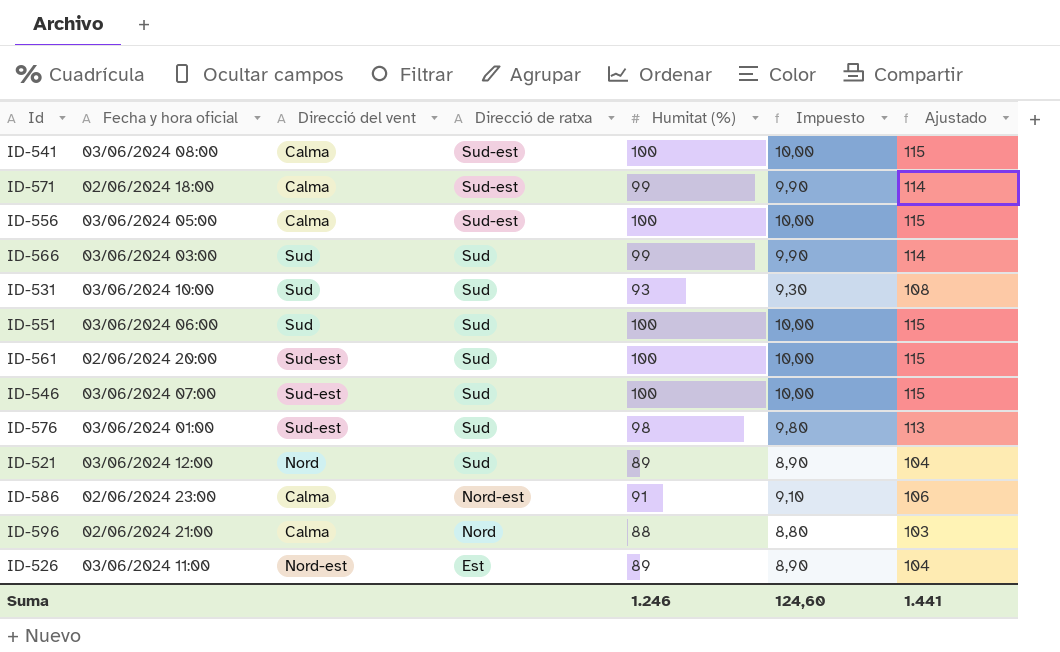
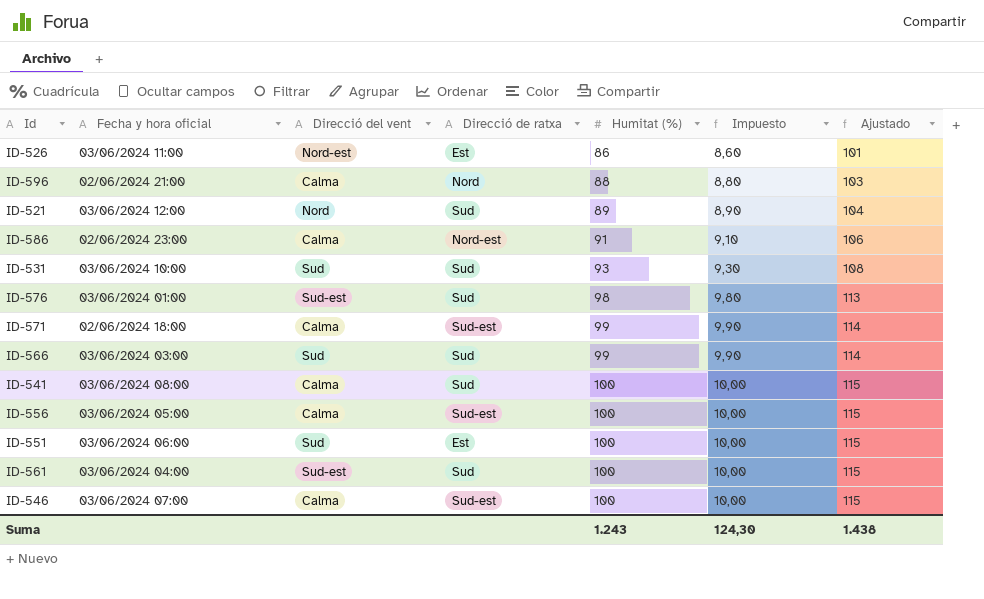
row order: Direcció de ratxa descending -> Humitat (%) ascending
ID-526 | Humitat (%): 89 -> 86
ID-526 | Impuesto: 8,90 -> 8,60
ID-526 | Ajustado: 104 -> 101
ID-541 | Direcció de ratxa: Sud-est -> Sud
ID-551 | Direcció de ratxa: Sud -> Est
ID-561 | Fecha y hora oficial: 02/06/2024 20:00 -> 03/06/2024 04:00
ID-546 | Direcció del vent: Sud-est -> Calma
ID-546 | Direcció de ratxa: Sud -> Sud-est
Suma | Humitat (%): 1.246 -> 1.243
Suma | Impuesto: 124,60 -> 124,30
Suma | Ajustado: 1.441 -> 1.438

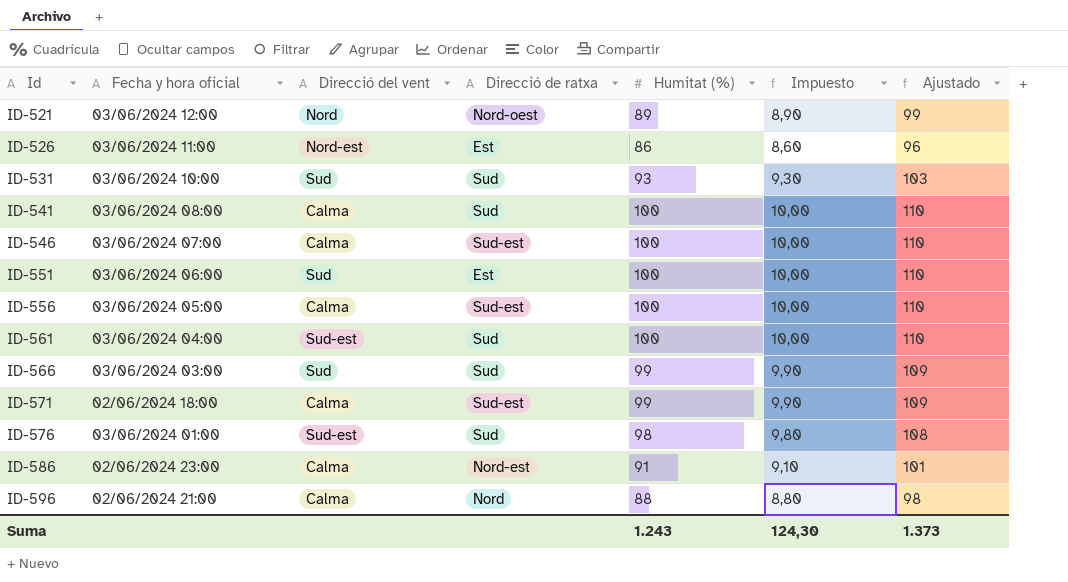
row order: Humitat (%) ascending -> Id ascending
column Ajustado | formula: [Humitat (%)] + 15 -> [Humitat (%)] + 10
ID-521 | Direcció de ratxa: Sud -> Nord-oest
Suma | Ajustado: 1.438 -> 1.373

